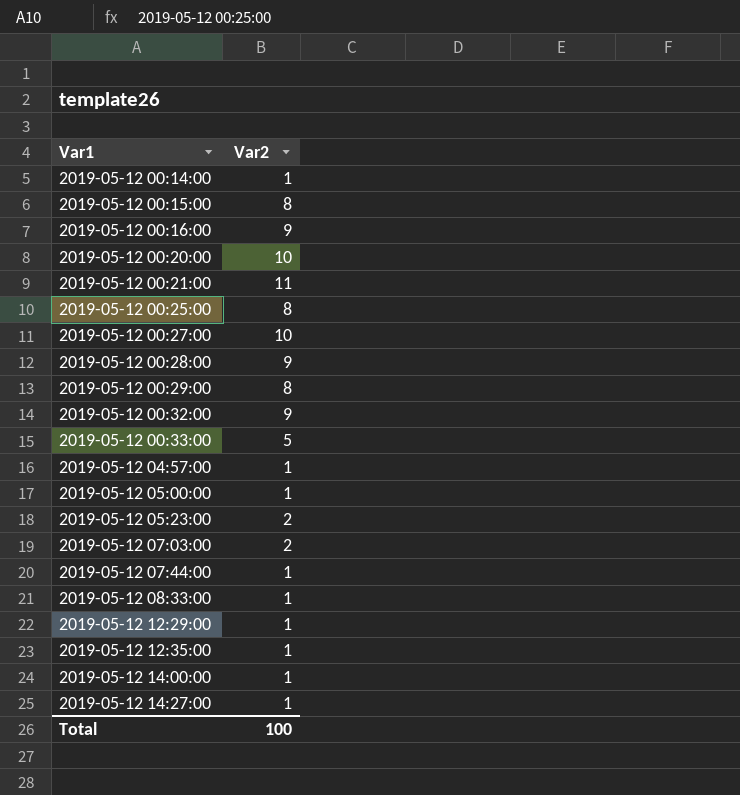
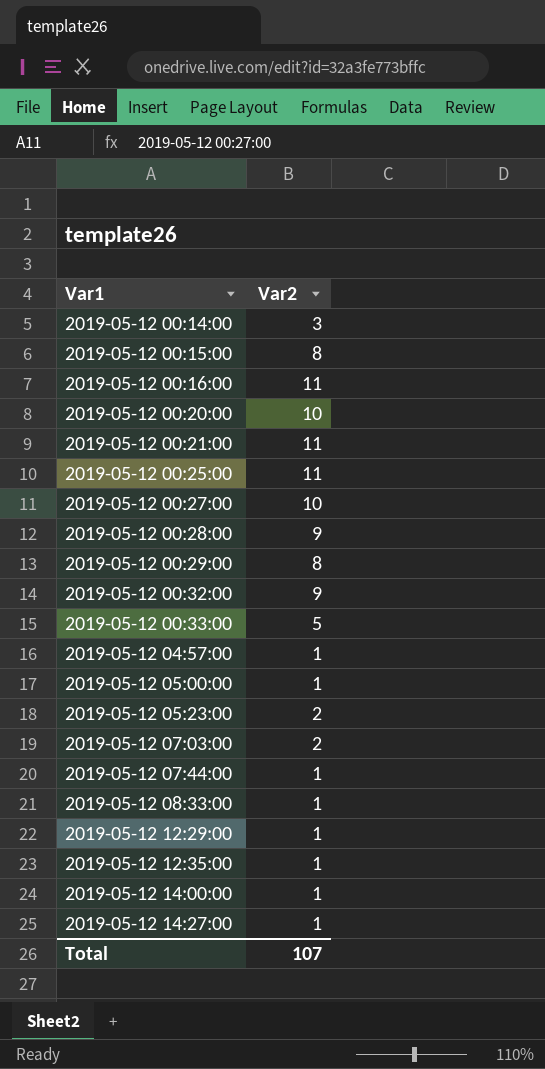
2019-05-12 00:14:00 | Var2: 1 -> 3
2019-05-12 00:16:00 | Var2: 9 -> 11
2019-05-12 00:25:00 | Var2: 8 -> 11
Total | Var2: 100 -> 107

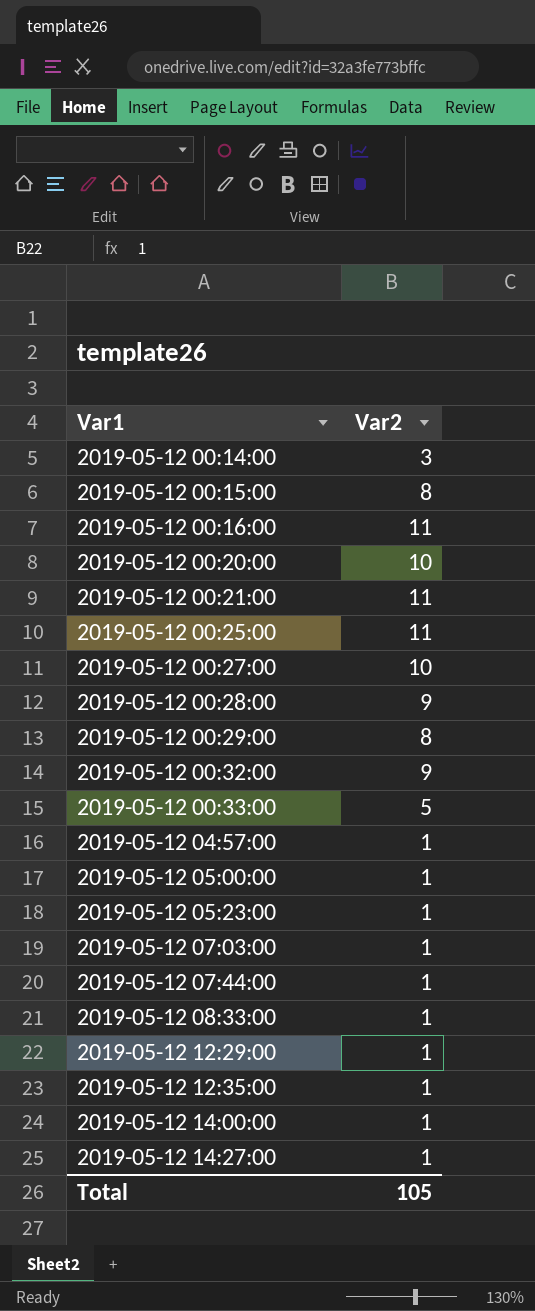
2019-05-12 05:23:00 | Var2: 2 -> 1
2019-05-12 07:03:00 | Var2: 2 -> 1
Total | Var2: 107 -> 105

